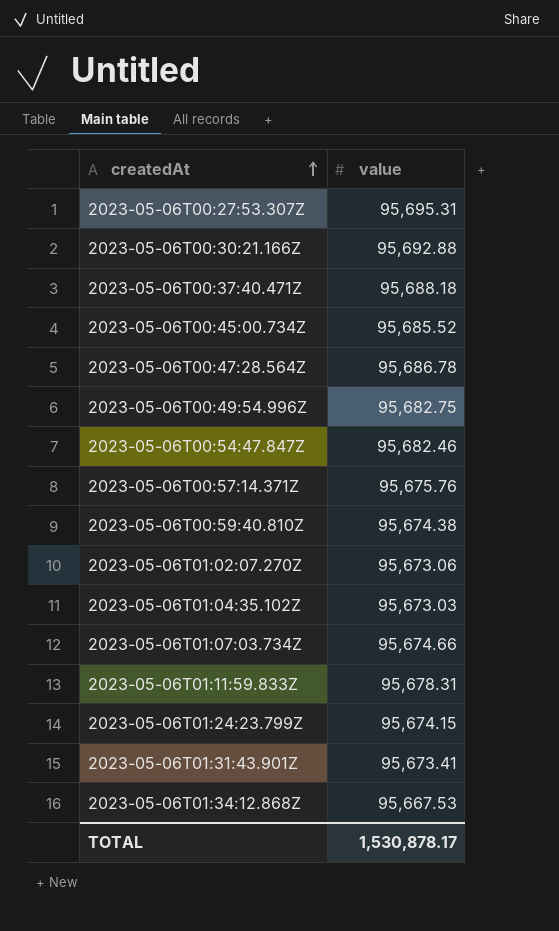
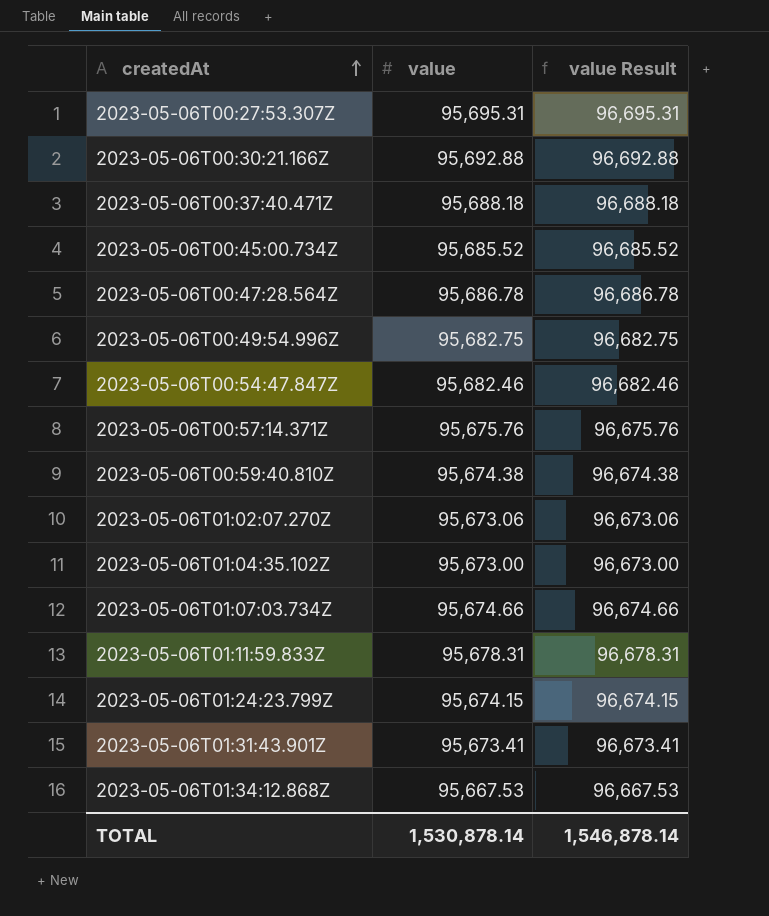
column value Result | formula: none -> [value] + 1000
2023-05-06T01:04:35.102Z | value: 95,673.03 -> 95,673.00
TOTAL | value: 1,530,878.17 -> 1,530,878.14

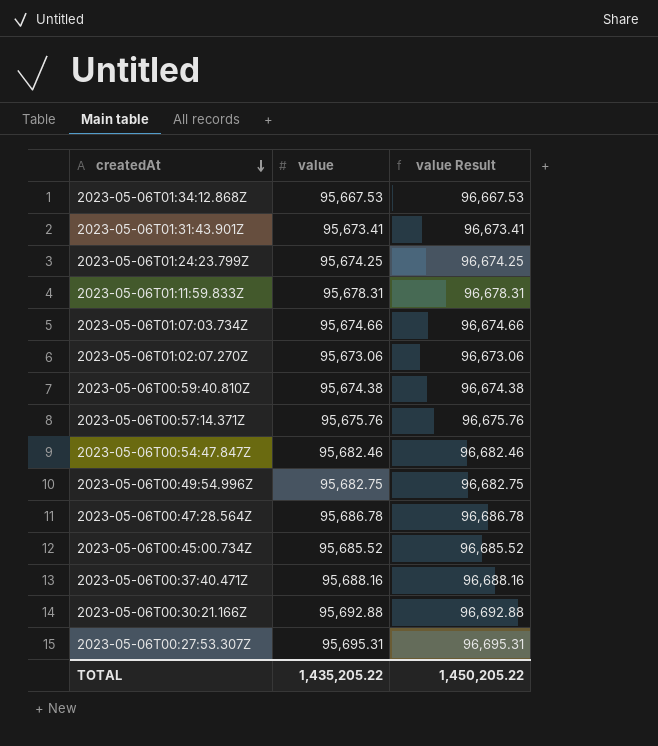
row order: createdAt ascending -> createdAt descending
row 2023-05-06T01:04:35.102Z: 95,673.00 | 96,673.00 -> none
2023-05-06T01:24:23.799Z | value: 95,674.15 -> 95,674.25
2023-05-06T01:24:23.799Z | value Result: 96,674.15 -> 96,674.25
2023-05-06T00:37:40.471Z | value: 95,688.18 -> 95,688.16
2023-05-06T00:37:40.471Z | value Result: 96,688.18 -> 96,688.16
TOTAL | value: 1,530,878.14 -> 1,435,205.22
TOTAL | value Result: 1,546,878.14 -> 1,450,205.22

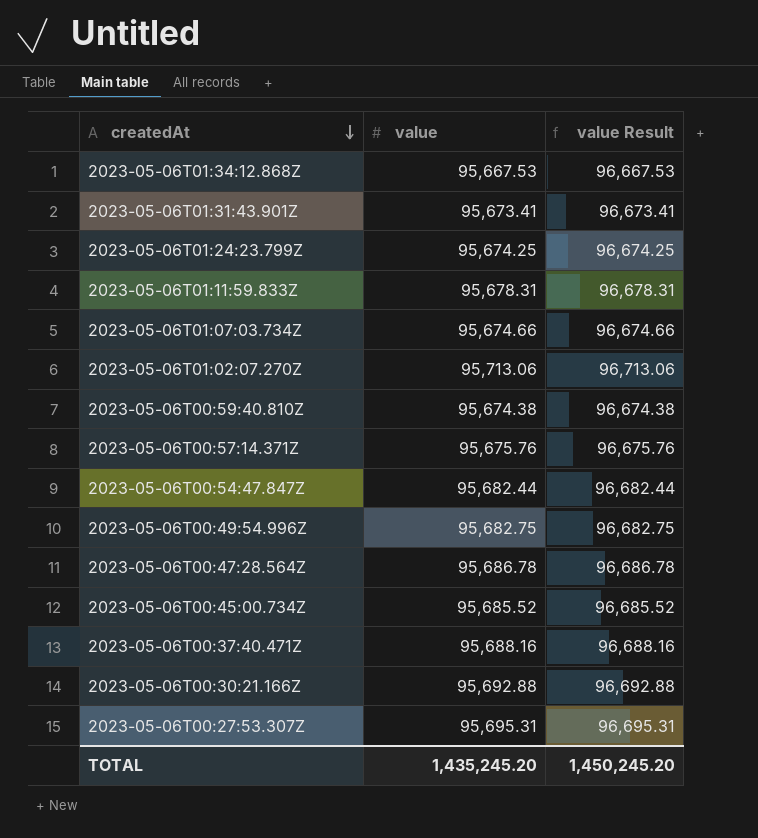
2023-05-06T01:02:07.270Z | value: 95,673.06 -> 95,713.06
2023-05-06T01:02:07.270Z | value Result: 96,673.06 -> 96,713.06
2023-05-06T00:54:47.847Z | value: 95,682.46 -> 95,682.44
2023-05-06T00:54:47.847Z | value Result: 96,682.46 -> 96,682.44
TOTAL | value: 1,435,205.22 -> 1,435,245.20
TOTAL | value Result: 1,450,205.22 -> 1,450,245.20

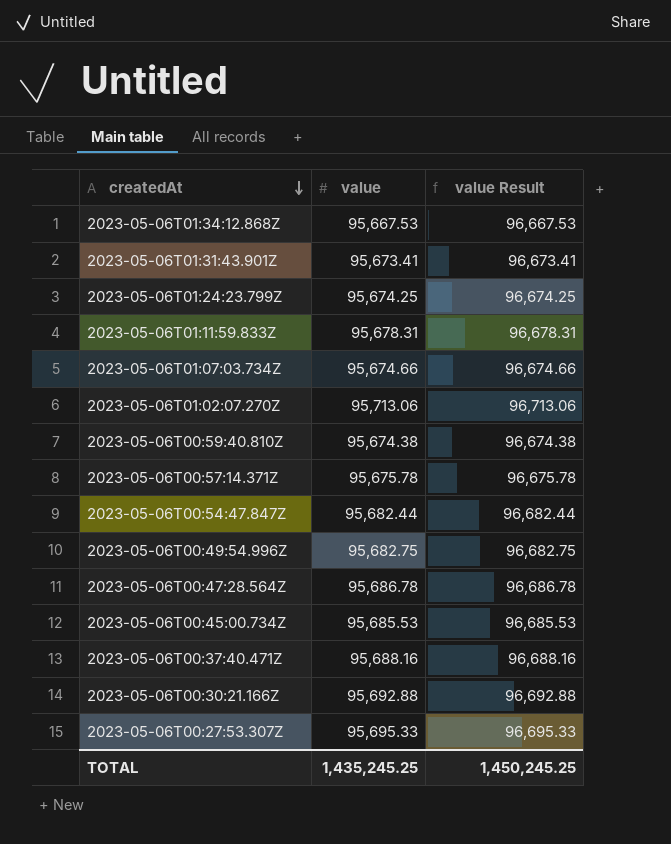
2023-05-06T00:57:14.371Z | value: 95,675.76 -> 95,675.78
2023-05-06T00:57:14.371Z | value Result: 96,675.76 -> 96,675.78
2023-05-06T00:45:00.734Z | value: 95,685.52 -> 95,685.53
2023-05-06T00:45:00.734Z | value Result: 96,685.52 -> 96,685.53
2023-05-06T00:27:53.307Z | value: 95,695.31 -> 95,695.33
2023-05-06T00:27:53.307Z | value Result: 96,695.31 -> 96,695.33
TOTAL | value: 1,435,245.20 -> 1,435,245.25
TOTAL | value Result: 1,450,245.20 -> 1,450,245.25

